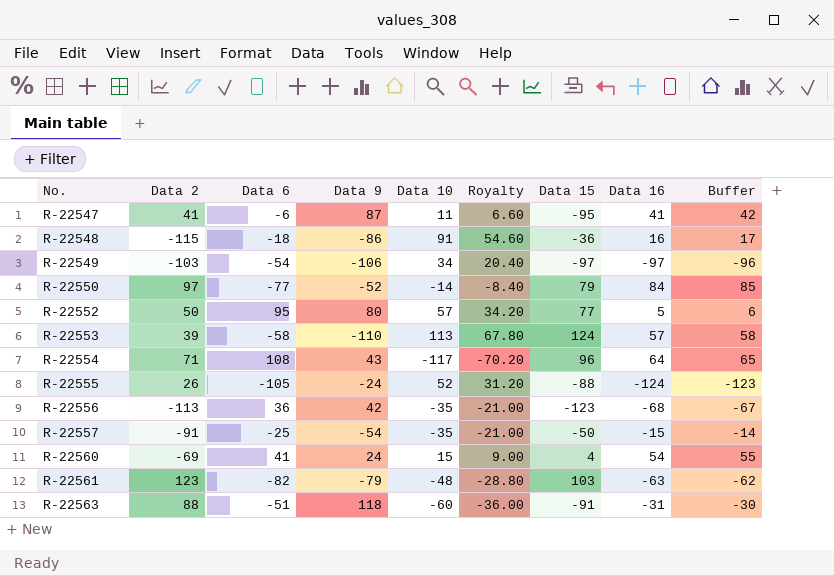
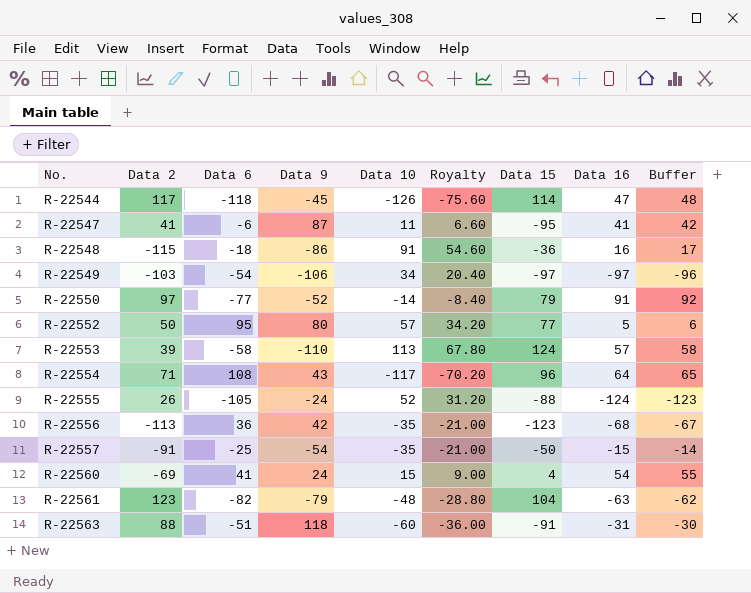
row R-22544: none -> 117 | -118 | -45 | -126 | -75.60 | 114 | 47 | 48
R-22550 | Data 16: 84 -> 91
R-22550 | Buffer: 85 -> 92
R-22561 | Data 15: 103 -> 104

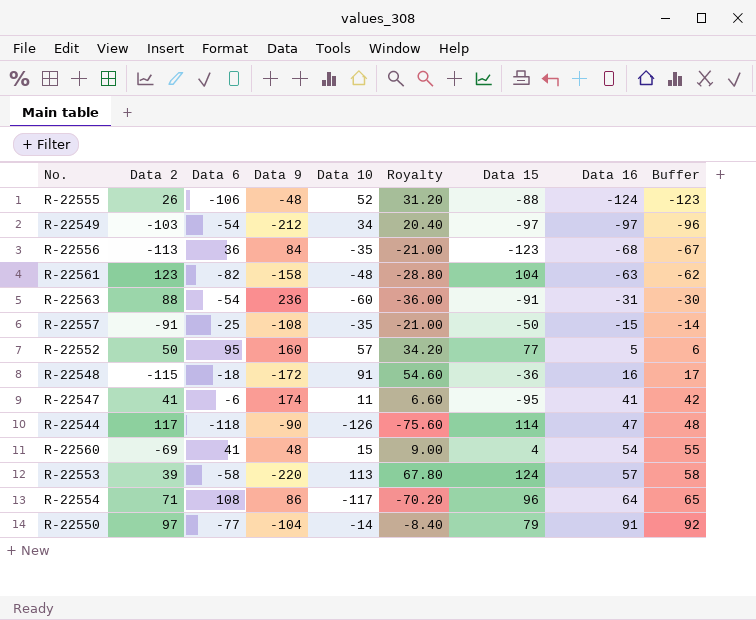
row order: No. ascending -> Data 16 ascending
R-22555 | Data 6: -105 -> -106
R-22555 | Data 9: -24 -> -48
R-22549 | Data 9: -106 -> -212
R-22556 | Data 9: 42 -> 84
R-22561 | Data 9: -79 -> -158
R-22563 | Data 6: -51 -> -54
R-22563 | Data 9: 118 -> 236
R-22557 | Data 9: -54 -> -108
R-22552 | Data 9: 80 -> 160
R-22548 | Data 9: -86 -> -172
R-22547 | Data 9: 87 -> 174
R-22544 | Data 9: -45 -> -90
R-22560 | Data 9: 24 -> 48
R-22553 | Data 9: -110 -> -220
R-22554 | Data 9: 43 -> 86
R-22550 | Data 9: -52 -> -104

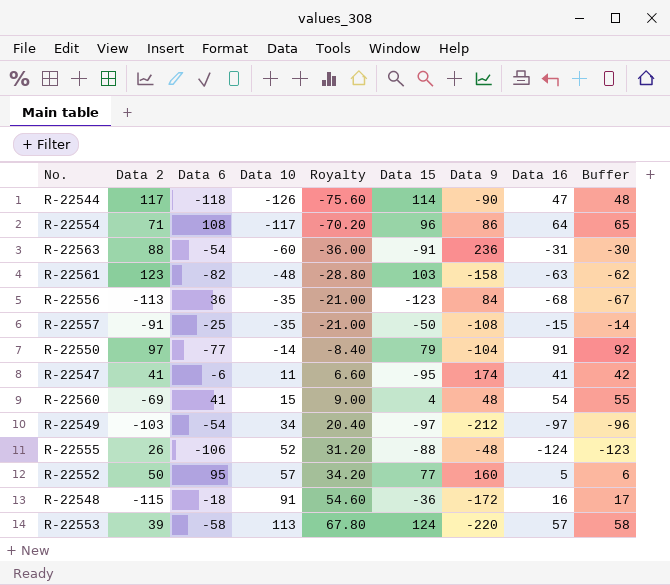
row order: Data 16 ascending -> Data 10 ascending
column Data 9 | position: 4 -> 7
R-22561 | Data 15: 104 -> 103

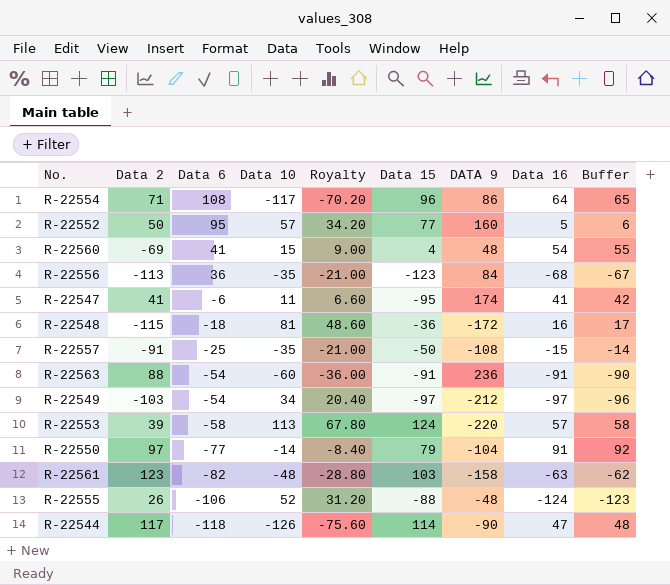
row order: Data 10 ascending -> Data 6 descending
column name: Data 9 -> DATA 9
R-22548 | Data 10: 91 -> 81
R-22548 | Royalty: 54.60 -> 48.60
R-22563 | Data 16: -31 -> -91
R-22563 | Buffer: -30 -> -90

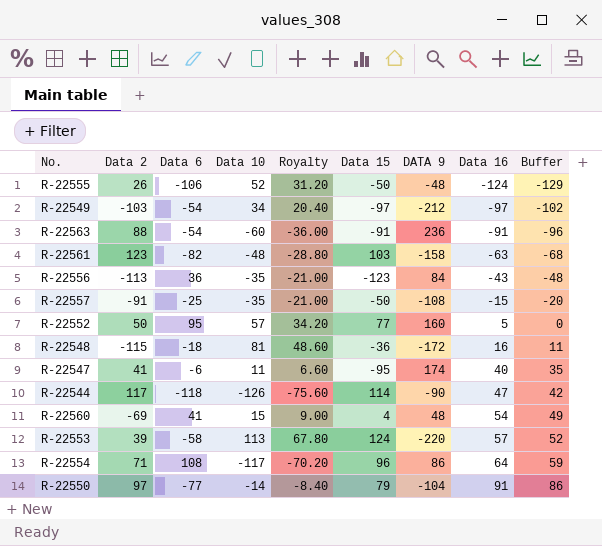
row order: Data 6 descending -> Data 16 ascending
column Buffer | formula: [Data 16] + 1 -> [Data 16] - 5
R-22555 | Data 15: -88 -> -50
R-22556 | Data 16: -68 -> -43
R-22547 | Data 16: 41 -> 40

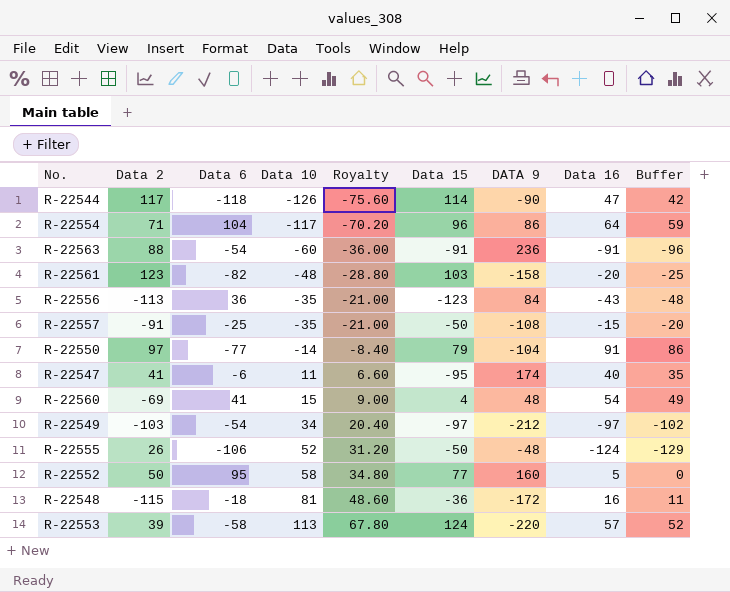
row order: Data 16 ascending -> Data 10 ascending
R-22554 | Data 6: 108 -> 104
R-22561 | Data 16: -63 -> -20
R-22561 | Buffer: -68 -> -25
R-22552 | Data 10: 57 -> 58
R-22552 | Royalty: 34.20 -> 34.80

